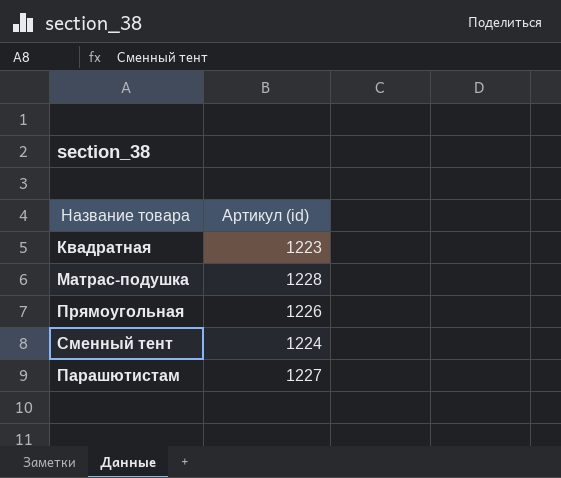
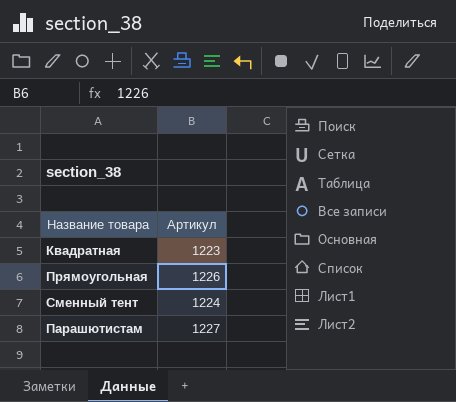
column name: Артикул (id) -> Артикул
row Матрас-подушка: 1228 -> none

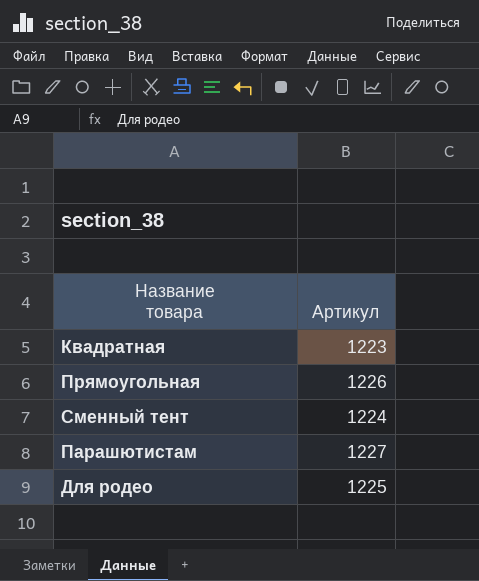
row Для родео: none -> 1225

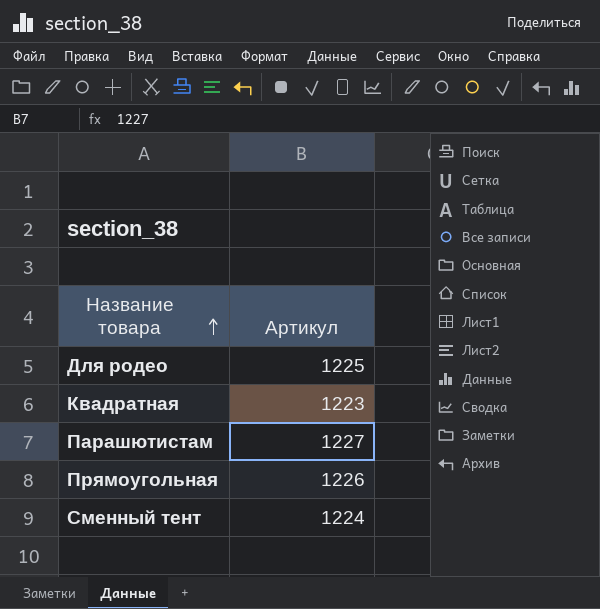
row order: none -> Название товара ascending

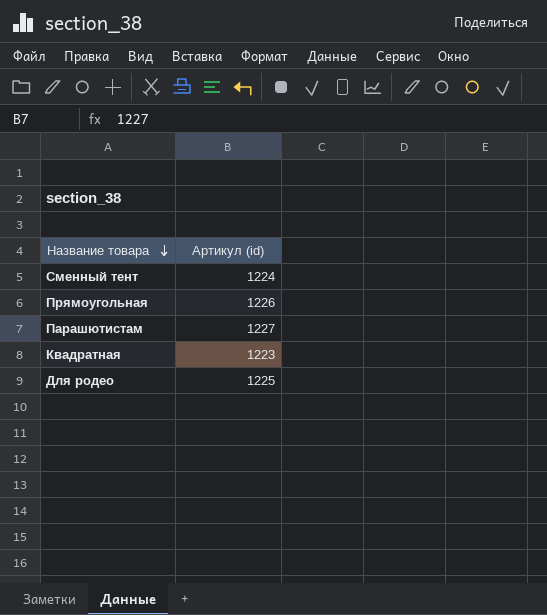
row order: Название товара ascending -> Название товара descending
column name: Артикул -> Артикул (id)

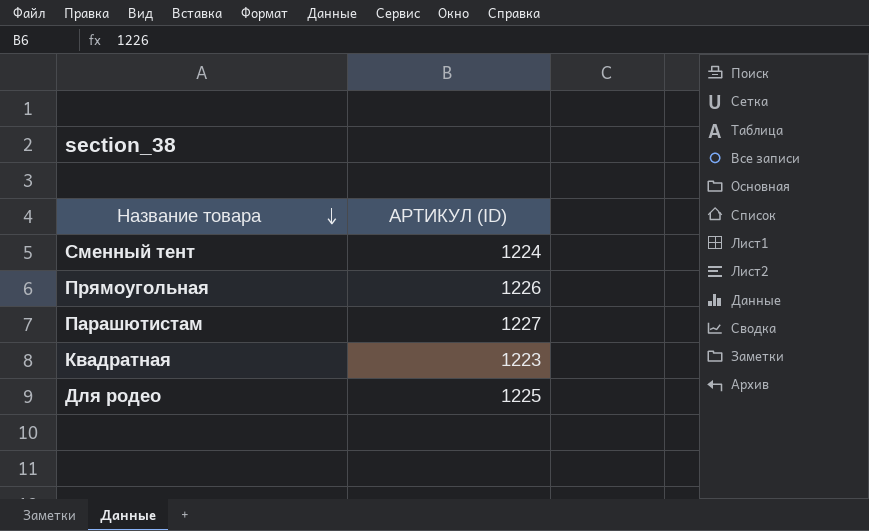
column name: Артикул (id) -> АРТИКУЛ (ID)

